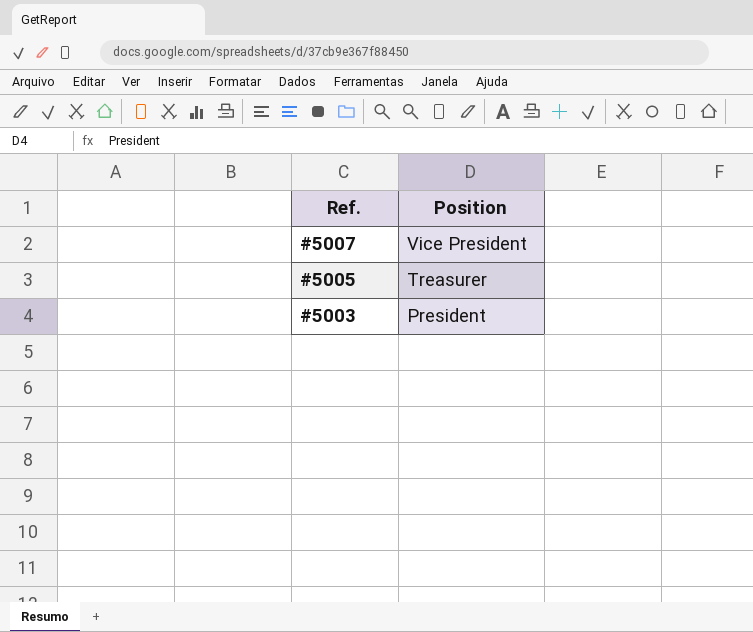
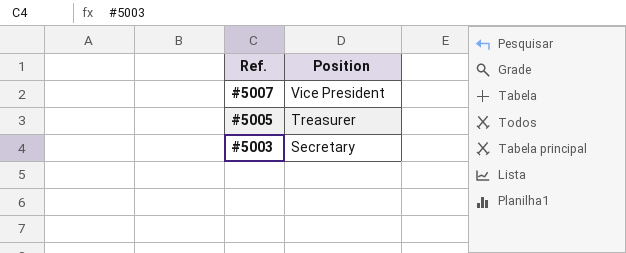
#5003 | Position: President -> Secretary

